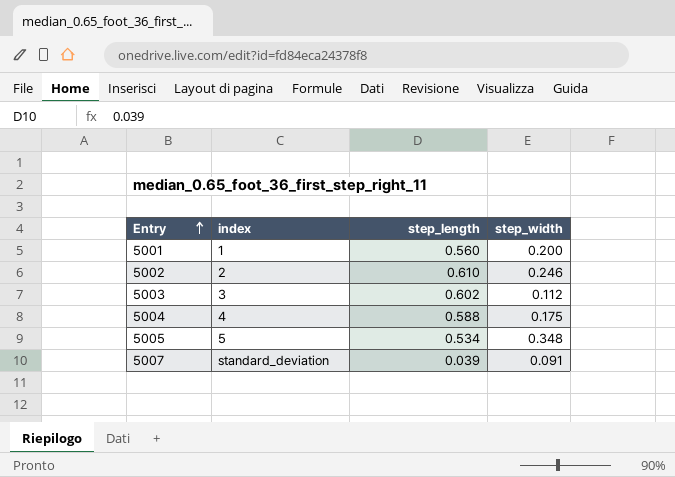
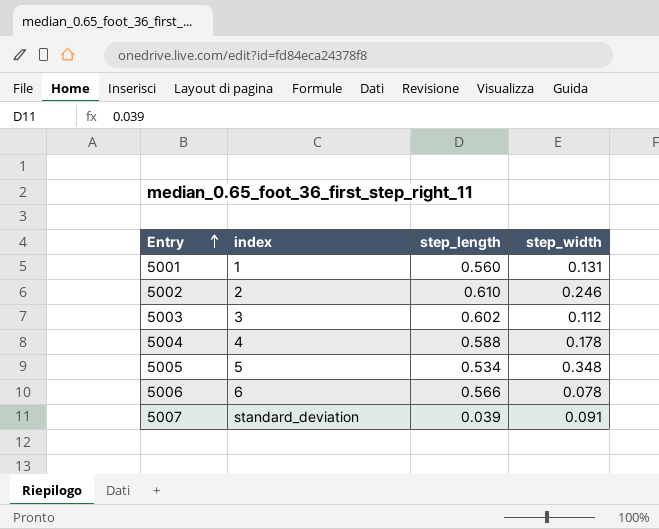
5001 | step_width: 0.200 -> 0.131
5004 | step_width: 0.175 -> 0.178
row 5006: none -> 6 | 0.566 | 0.078

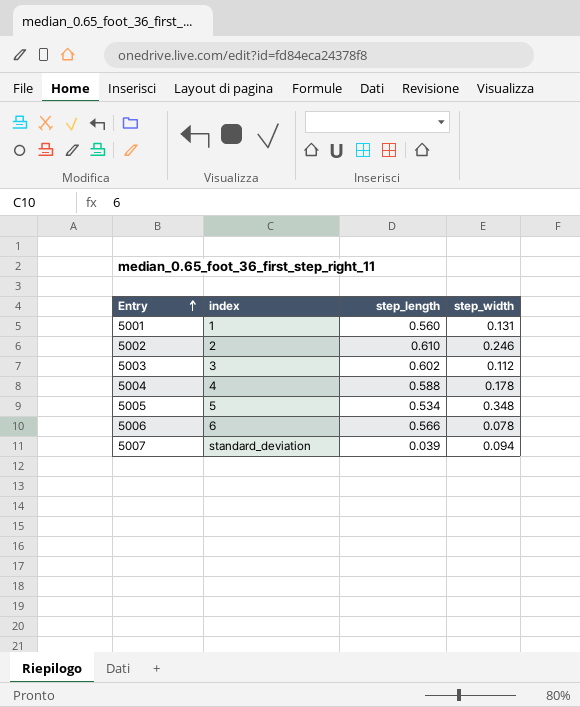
5007 | step_width: 0.091 -> 0.094

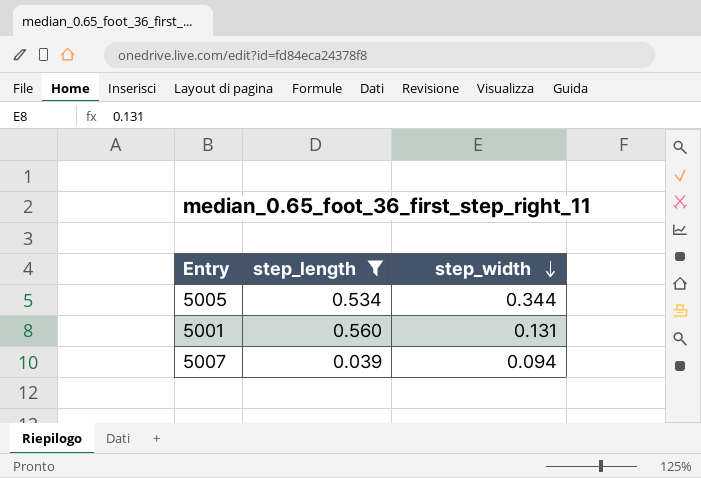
filter: none -> step_length <= 0.560
row order: Entry ascending -> step_width descending
column index | position: 2 -> none
5005 | step_width: 0.348 -> 0.344

